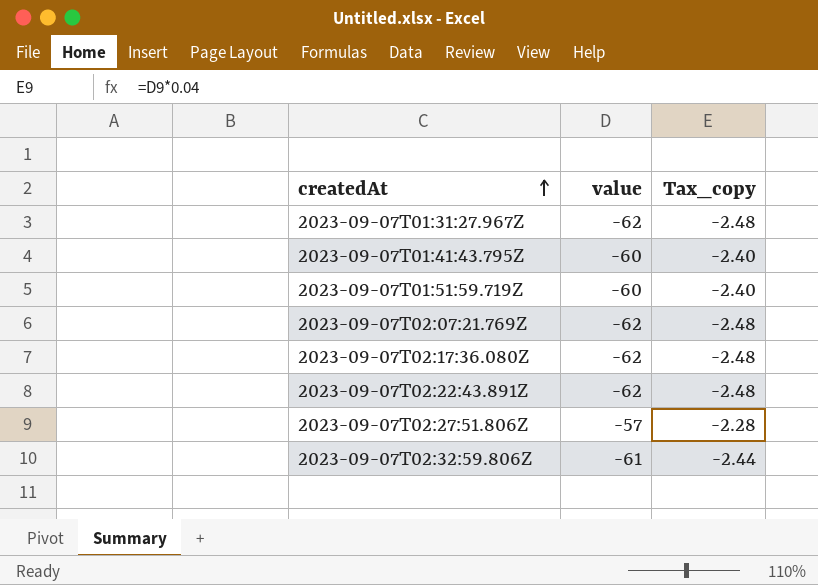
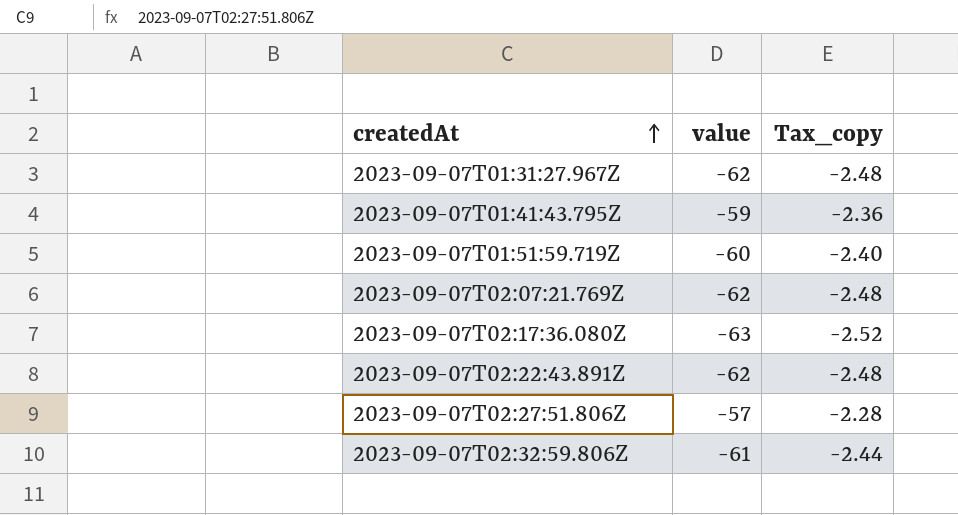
2023-09-07T01:41:43.795Z | value: -60 -> -59
2023-09-07T01:41:43.795Z | Tax_copy: -2.40 -> -2.36
2023-09-07T02:17:36.080Z | value: -62 -> -63
2023-09-07T02:17:36.080Z | Tax_copy: -2.48 -> -2.52

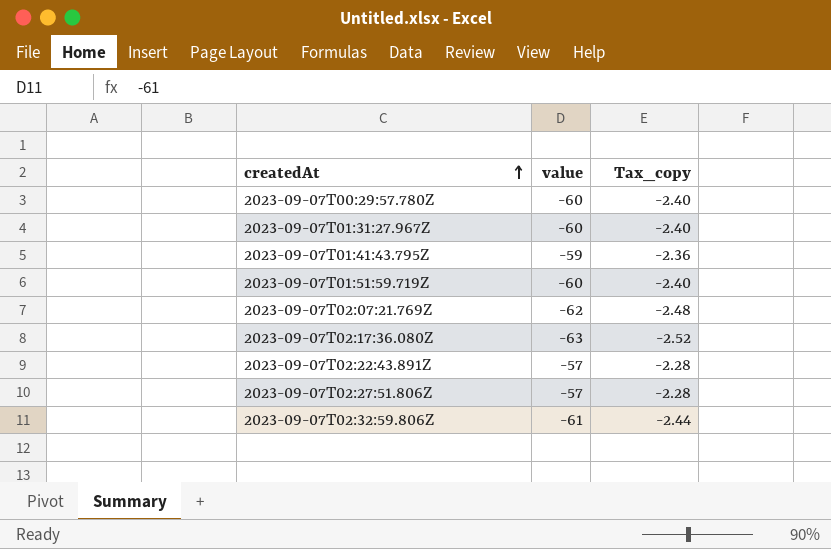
row 2023-09-07T00:29:57.780Z: none -> -60 | -2.40
2023-09-07T01:31:27.967Z | value: -62 -> -60
2023-09-07T01:31:27.967Z | Tax_copy: -2.48 -> -2.40
2023-09-07T02:22:43.891Z | value: -62 -> -57
2023-09-07T02:22:43.891Z | Tax_copy: -2.48 -> -2.28

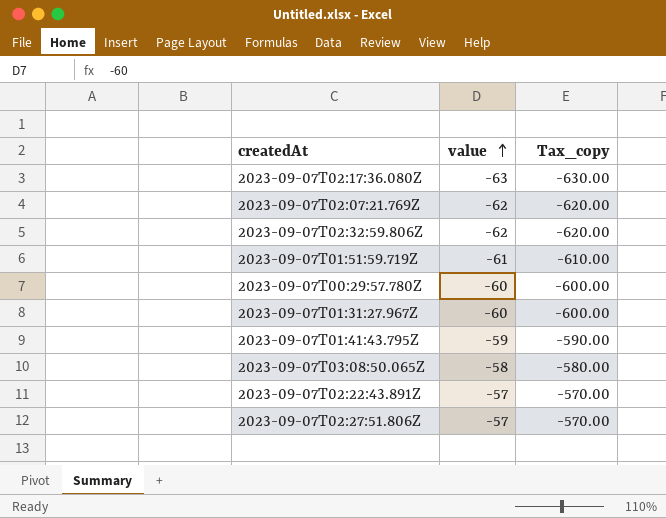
row order: createdAt ascending -> value ascending
column Tax_copy | formula: [value] * 0.04 -> [value] * 10
2023-09-07T02:32:59.806Z | value: -61 -> -62
2023-09-07T01:51:59.719Z | value: -60 -> -61
row 2023-09-07T03:08:50.065Z: none -> -58 | -580.00

